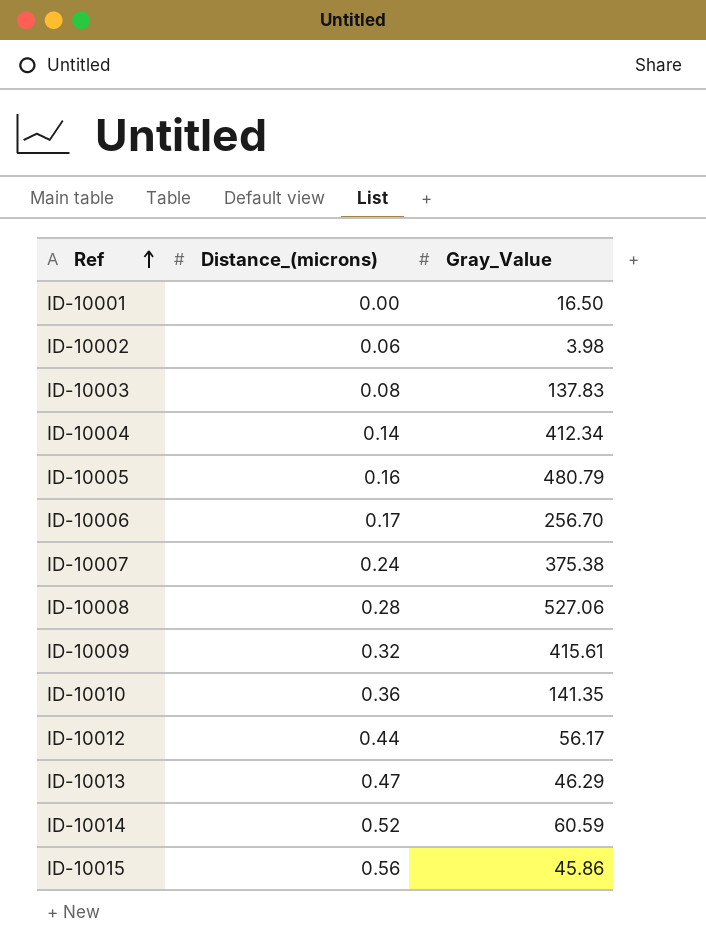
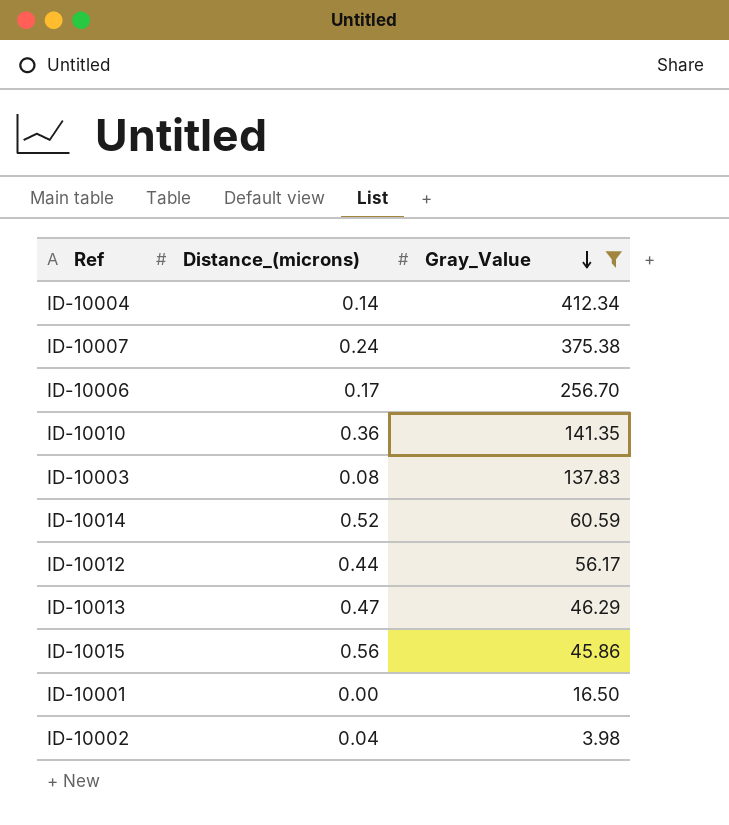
filter: none -> Gray_Value <= 412.34
row order: Ref ascending -> Gray_Value descending
ID-10002 | Distance_(microns): 0.06 -> 0.04

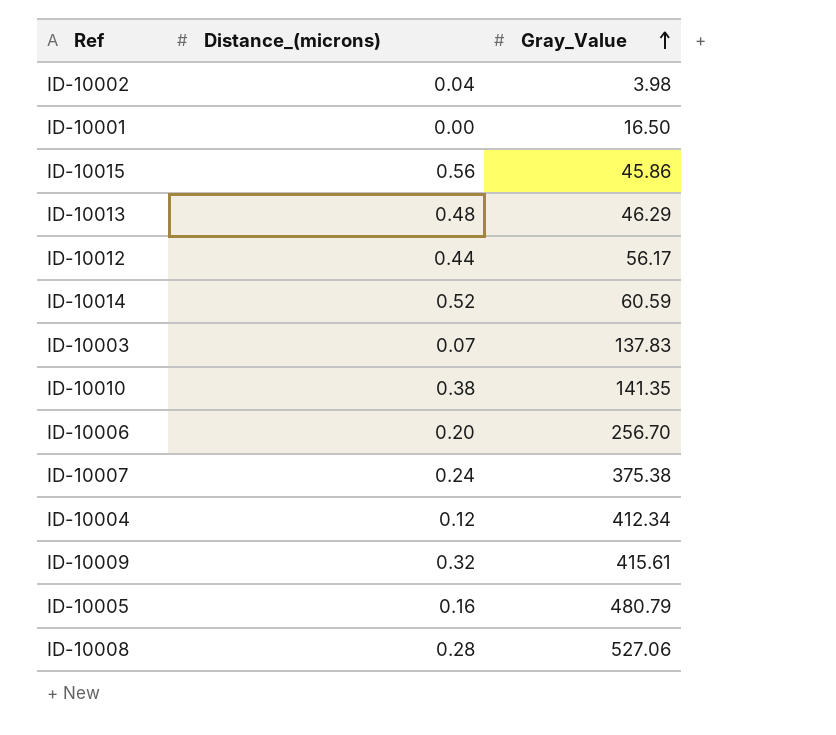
filter: Gray_Value <= 412.34 -> none
row order: Gray_Value descending -> Gray_Value ascending
ID-10013 | Distance_(microns): 0.47 -> 0.48
ID-10003 | Distance_(microns): 0.08 -> 0.07
ID-10010 | Distance_(microns): 0.36 -> 0.38
ID-10006 | Distance_(microns): 0.17 -> 0.20
ID-10004 | Distance_(microns): 0.14 -> 0.12

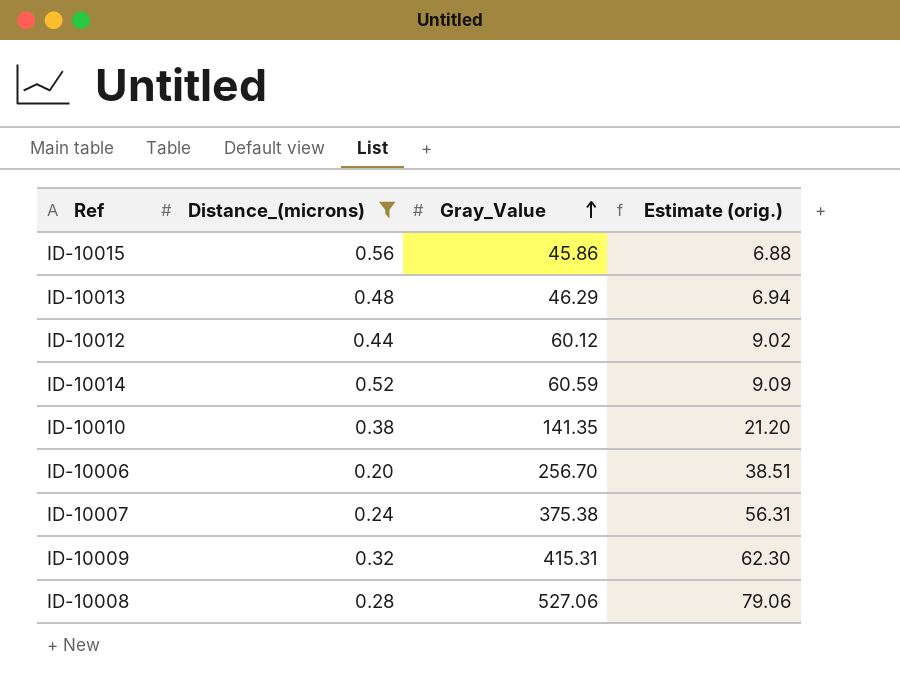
filter: none -> Distance_(microns) >= 0.20
column Estimate (orig.) | formula: none -> [Gray_Value] * 0.15
ID-10012 | Gray_Value: 56.17 -> 60.12
ID-10009 | Gray_Value: 415.61 -> 415.31

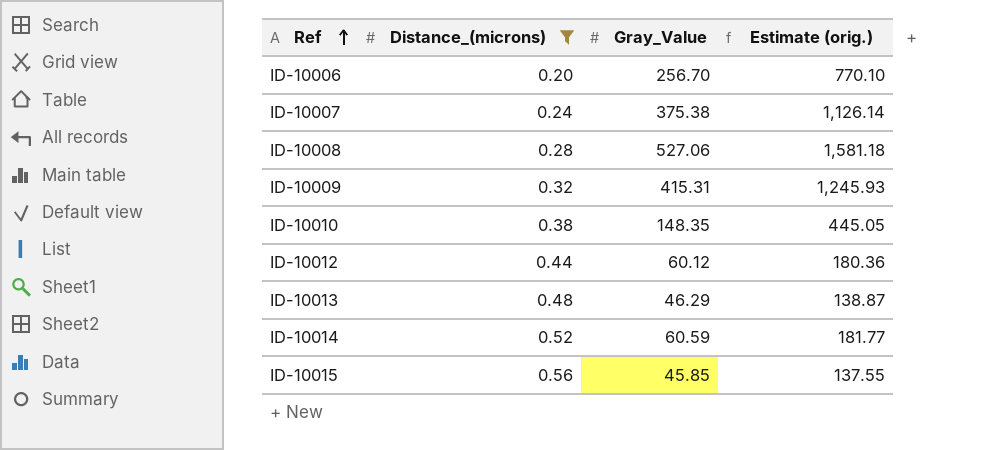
row order: Gray_Value ascending -> Ref ascending
column Estimate (orig.) | formula: [Gray_Value] * 0.15 -> [Gray_Value] * 3
ID-10010 | Gray_Value: 141.35 -> 148.35
ID-10015 | Gray_Value: 45.86 -> 45.85

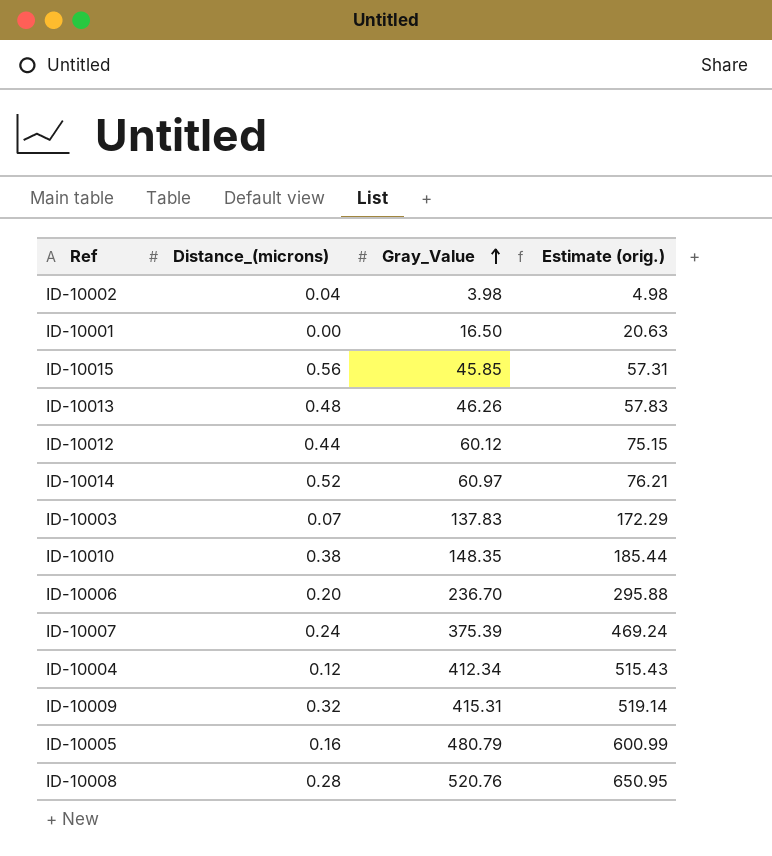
filter: Distance_(microns) >= 0.20 -> none
row order: Ref ascending -> Gray_Value ascending
column Estimate (orig.) | formula: [Gray_Value] * 3 -> [Gray_Value] * 1.25
ID-10013 | Gray_Value: 46.29 -> 46.26
ID-10014 | Gray_Value: 60.59 -> 60.97
ID-10006 | Gray_Value: 256.70 -> 236.70
ID-10007 | Gray_Value: 375.38 -> 375.39
ID-10008 | Gray_Value: 527.06 -> 520.76

